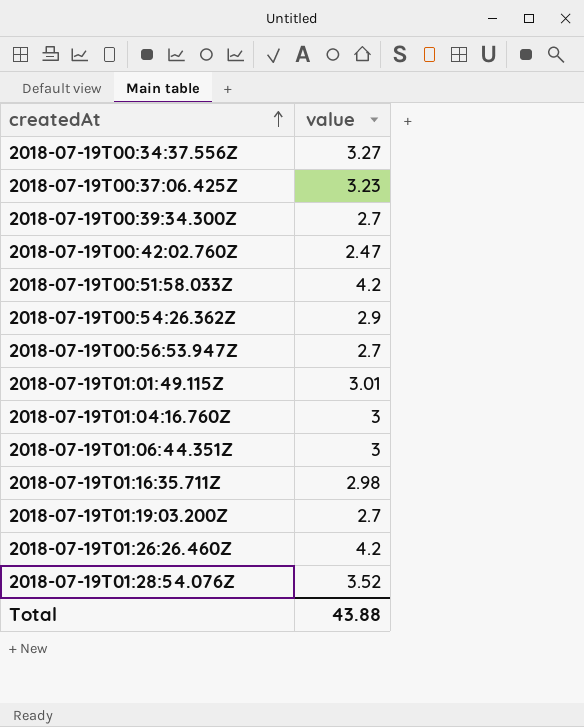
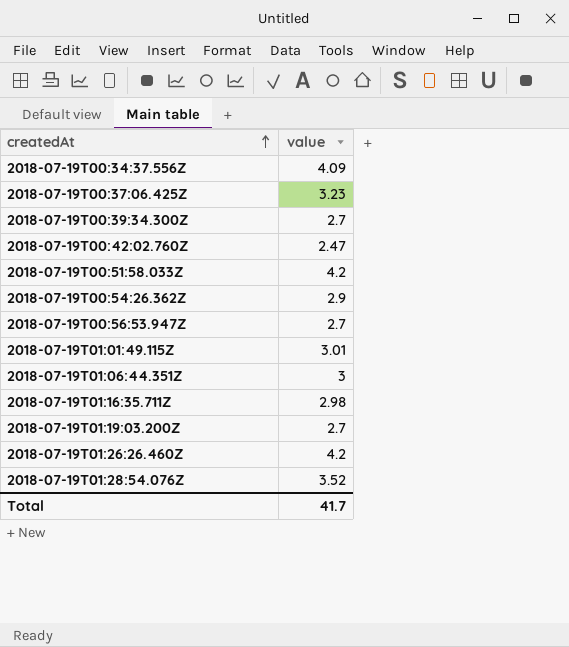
row 2018-07-19T01:04:16.760Z: 3 -> none
2018-07-19T00:34:37.556Z | value: 3.27 -> 4.09
Total | value: 43.88 -> 41.7

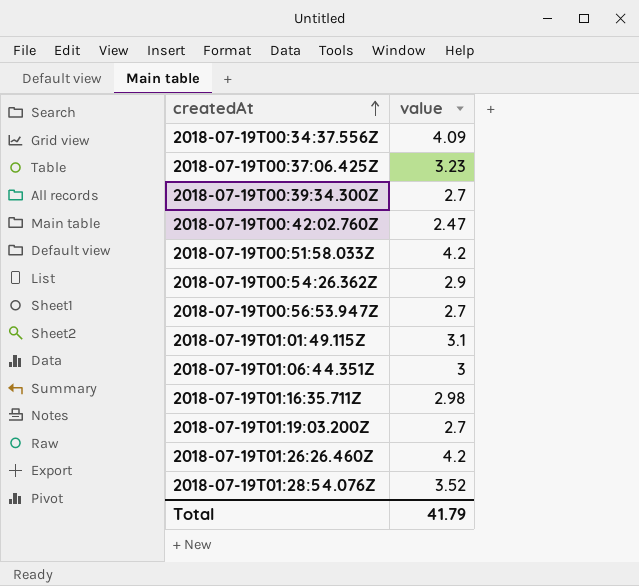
2018-07-19T01:01:49.115Z | value: 3.01 -> 3.1
Total | value: 41.7 -> 41.79

